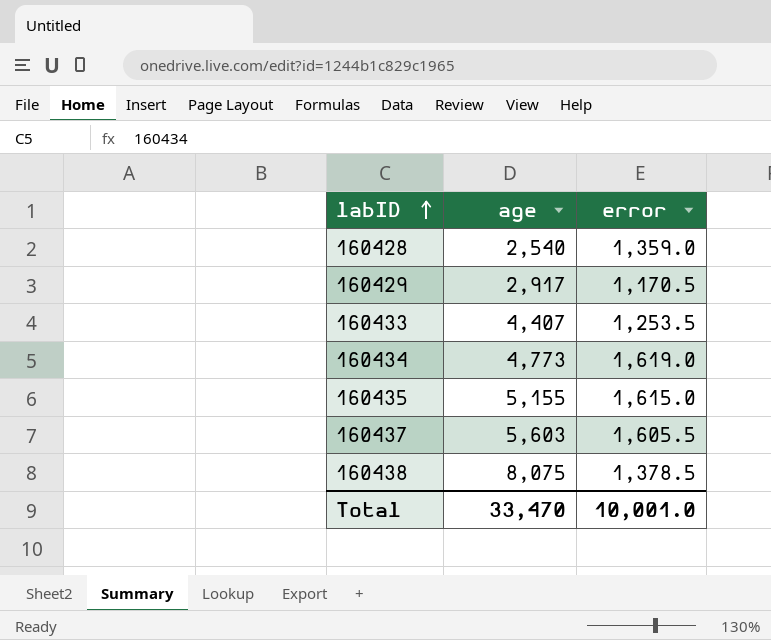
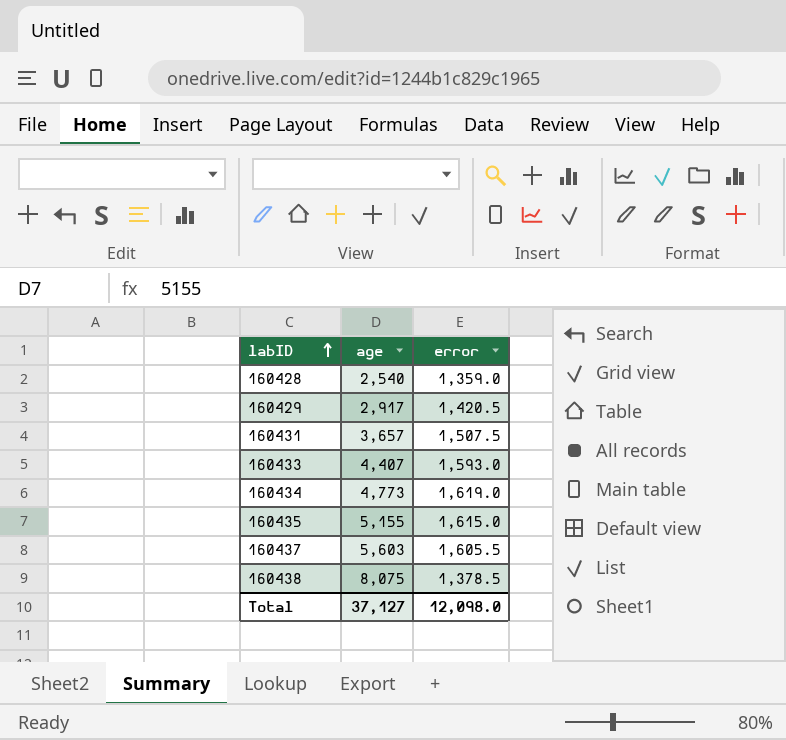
160429 | error: 1,170.5 -> 1,420.5
row 160431: none -> 3,657 | 1,507.5
160433 | error: 1,253.5 -> 1,593.0
Total | age: 33,470 -> 37,127
Total | error: 10,001.0 -> 12,098.0

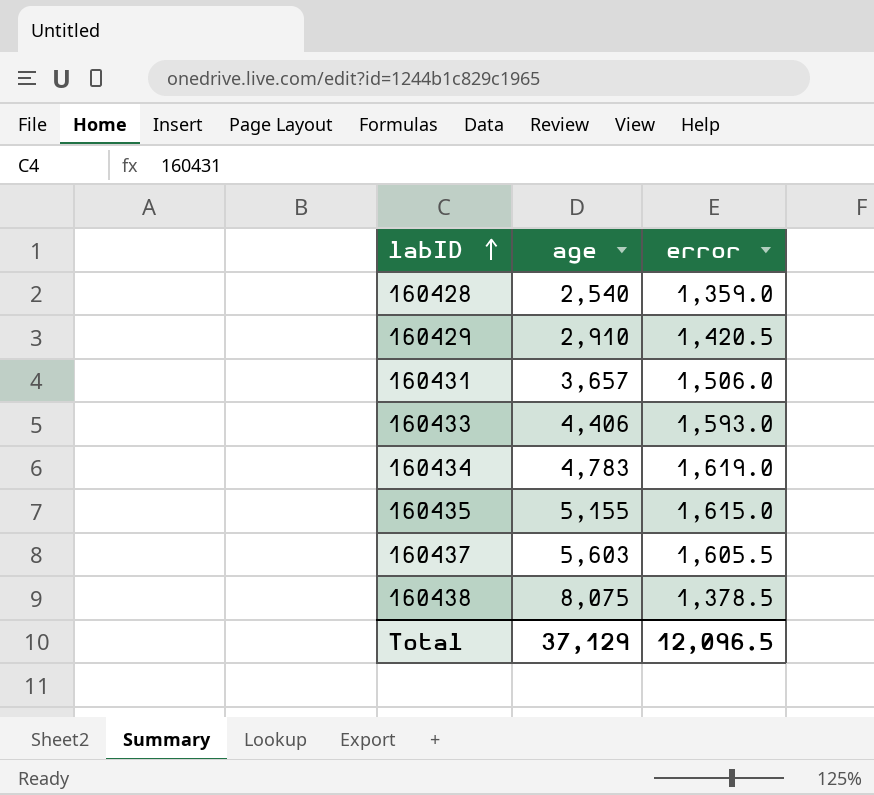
160429 | age: 2,917 -> 2,910
160431 | error: 1,507.5 -> 1,506.0
160433 | age: 4,407 -> 4,406
160434 | age: 4,773 -> 4,783
Total | age: 37,127 -> 37,129
Total | error: 12,098.0 -> 12,096.5

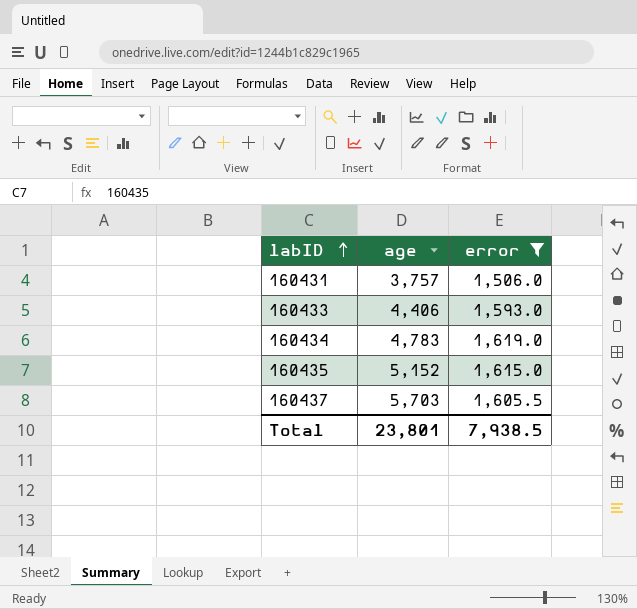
filter: none -> error >= 1,506.0
160431 | age: 3,657 -> 3,757
160435 | age: 5,155 -> 5,152
160437 | age: 5,603 -> 5,703
Total | age: 37,129 -> 23,801
Total | error: 12,096.5 -> 7,938.5

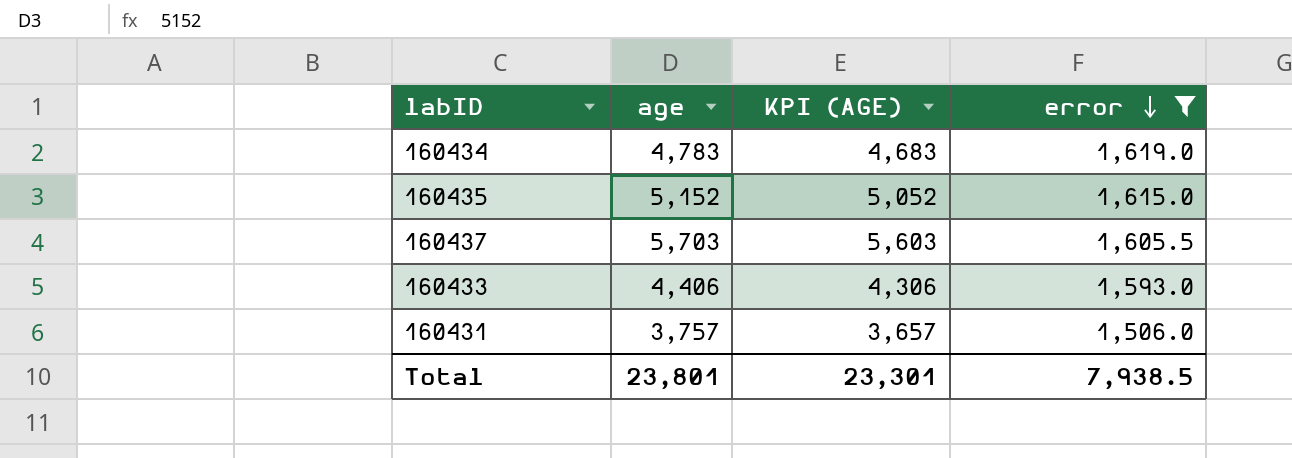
row order: labID ascending -> error descending
column KPI (AGE) | formula: none -> [age] - 100

